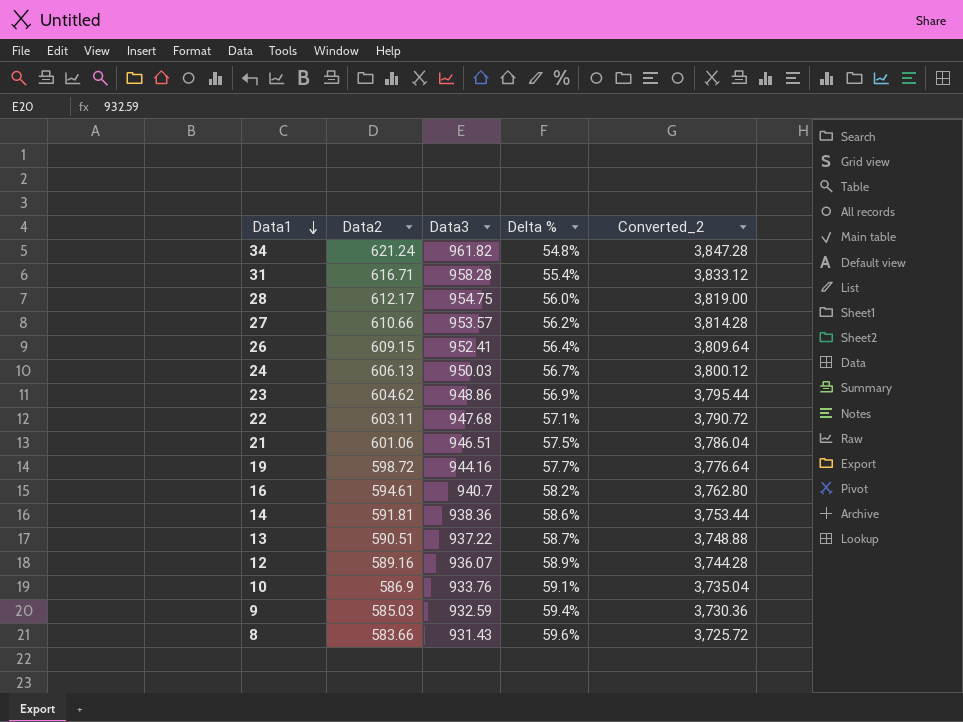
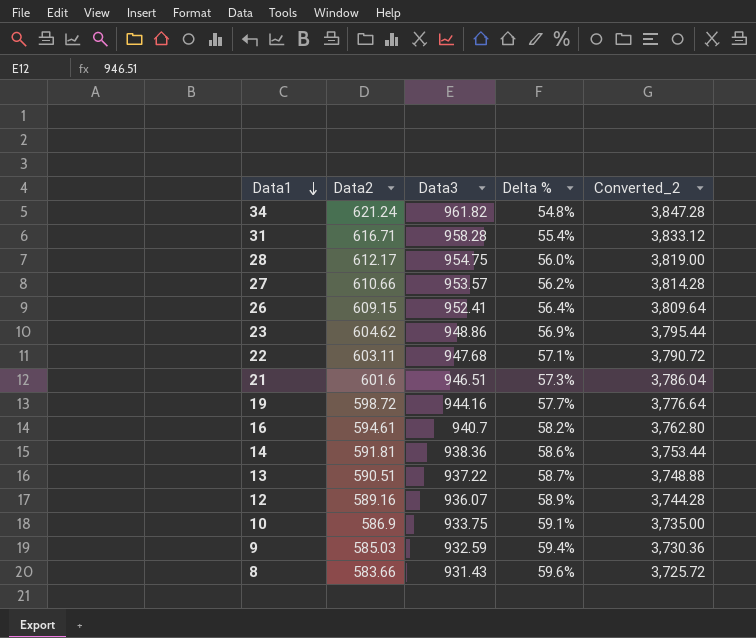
row 24: 606.13 | 950.03 | 56.7% | 3,800.12 -> none
21 | Data2: 601.06 -> 601.6
21 | Delta %: 57.5% -> 57.3%
10 | Data3: 933.76 -> 933.75
10 | Converted_2: 3,735.04 -> 3,735.00

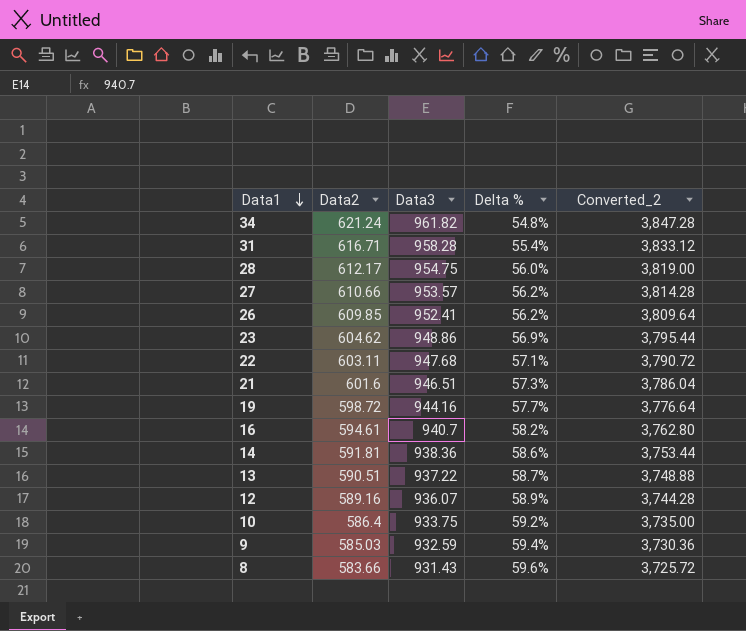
26 | Data2: 609.15 -> 609.85
26 | Delta %: 56.4% -> 56.2%
10 | Data2: 586.9 -> 586.4
10 | Delta %: 59.1% -> 59.2%

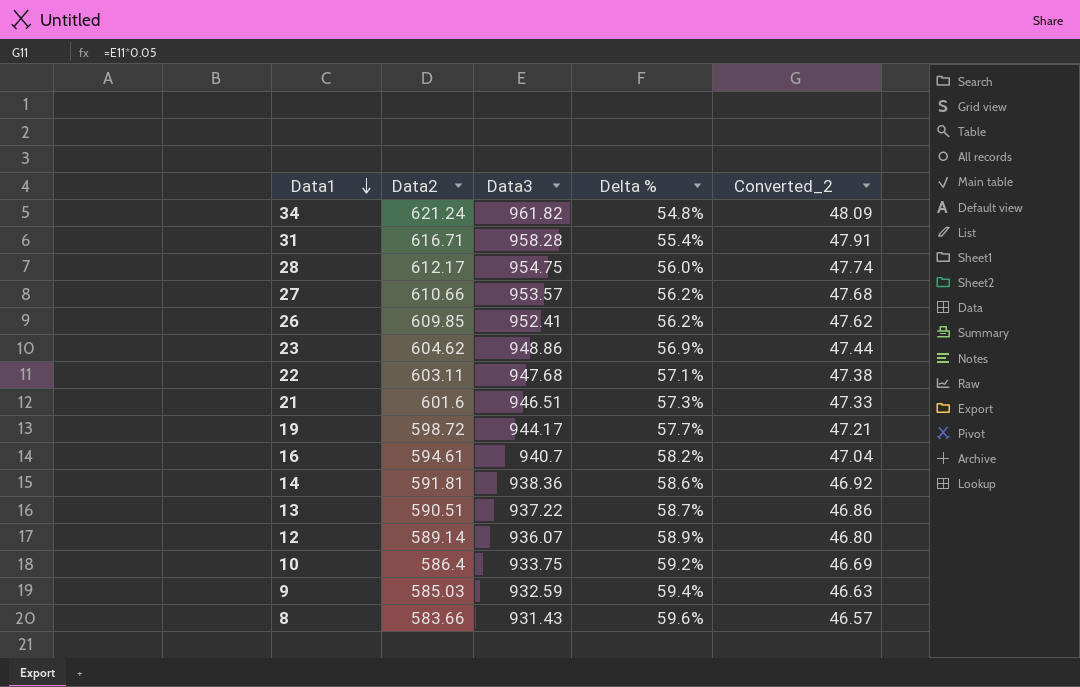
column Converted_2 | formula: [Data3] * 4 -> [Data3] * 0.05
19 | Data3: 944.16 -> 944.17
12 | Data2: 589.16 -> 589.14

